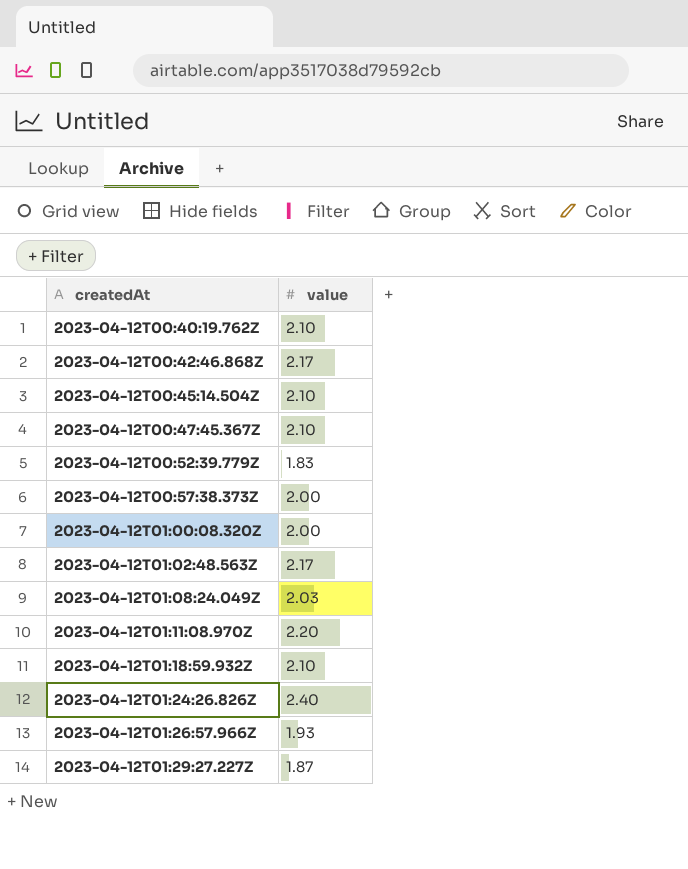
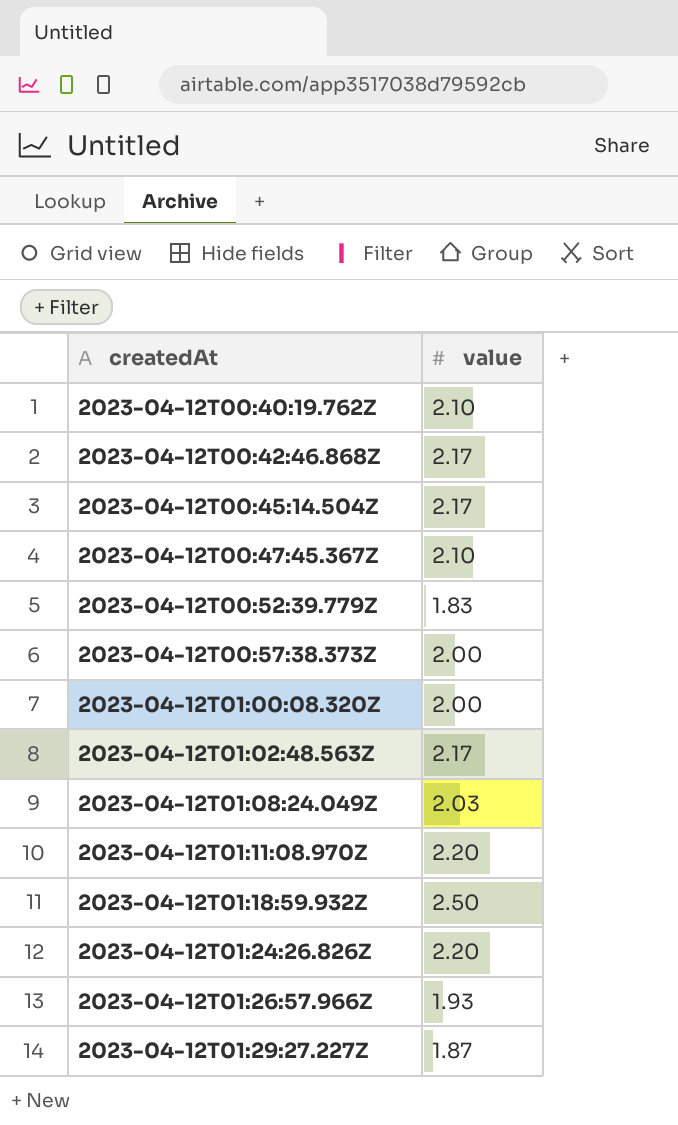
2023-04-12T00:45:14.504Z | value: 2.10 -> 2.17
2023-04-12T01:18:59.932Z | value: 2.10 -> 2.50
2023-04-12T01:24:26.826Z | value: 2.40 -> 2.20

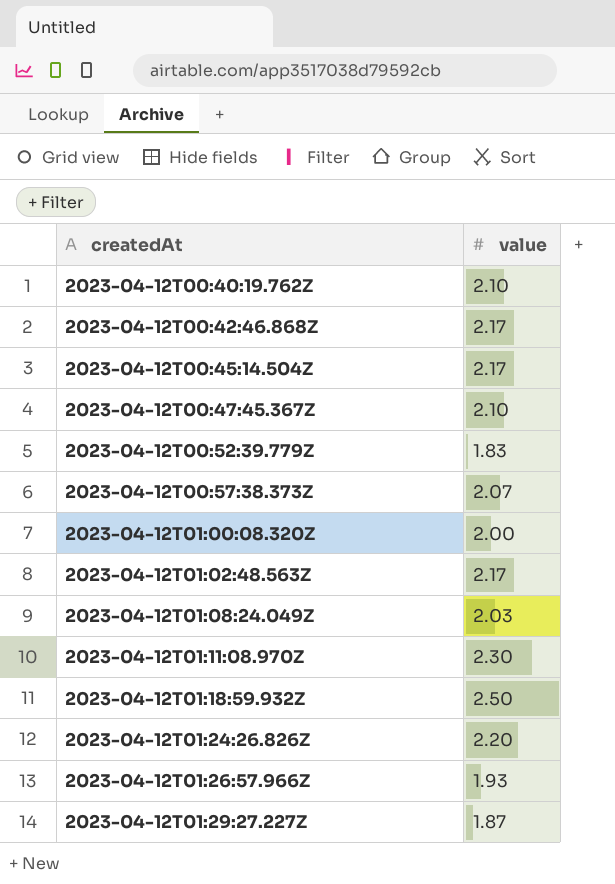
2023-04-12T00:57:38.373Z | value: 2.00 -> 2.07
2023-04-12T01:11:08.970Z | value: 2.20 -> 2.30

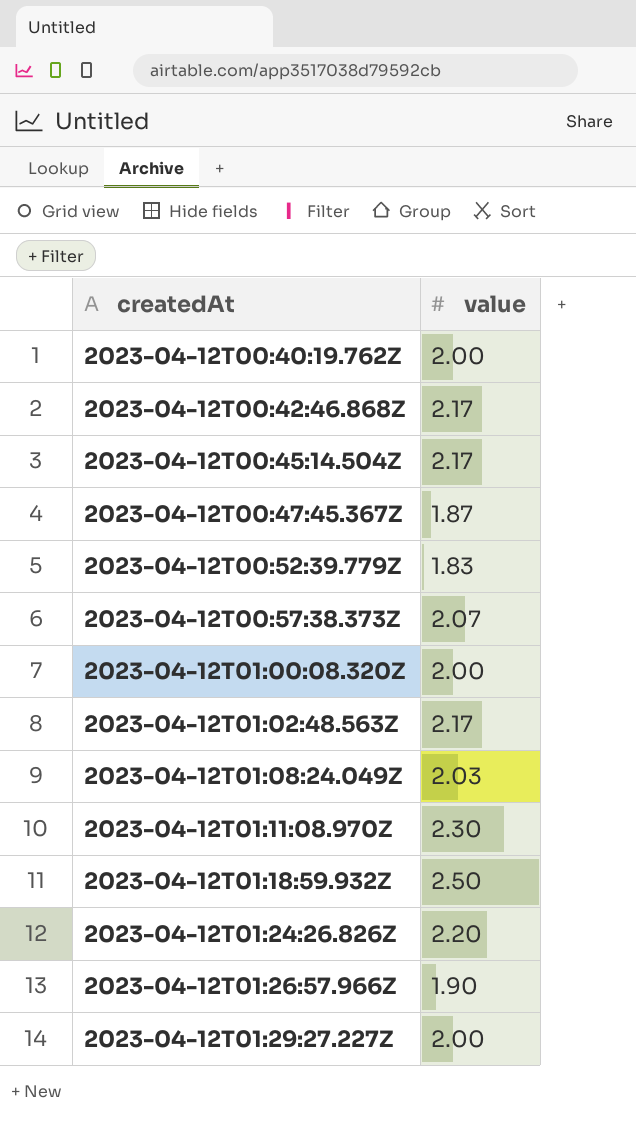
2023-04-12T00:40:19.762Z | value: 2.10 -> 2.00
2023-04-12T00:47:45.367Z | value: 2.10 -> 1.87
2023-04-12T01:26:57.966Z | value: 1.93 -> 1.90
2023-04-12T01:29:27.227Z | value: 1.87 -> 2.00

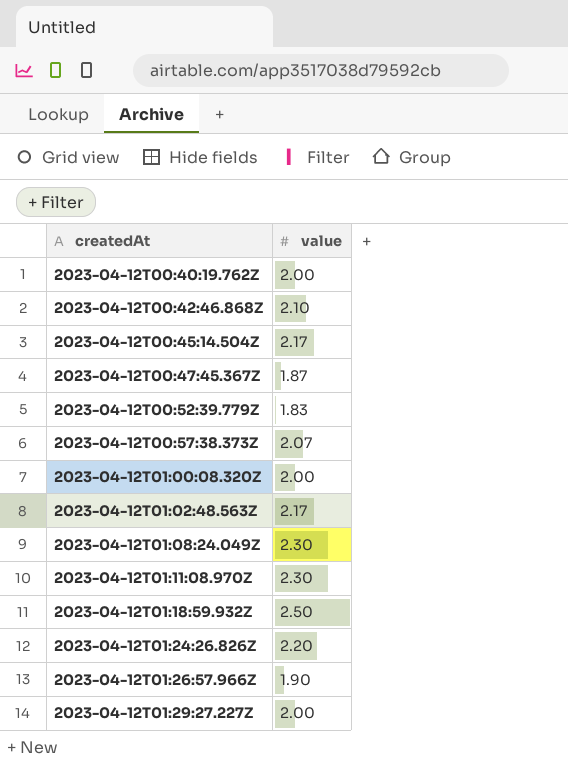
2023-04-12T00:42:46.868Z | value: 2.17 -> 2.10
2023-04-12T01:08:24.049Z | value: 2.03 -> 2.30

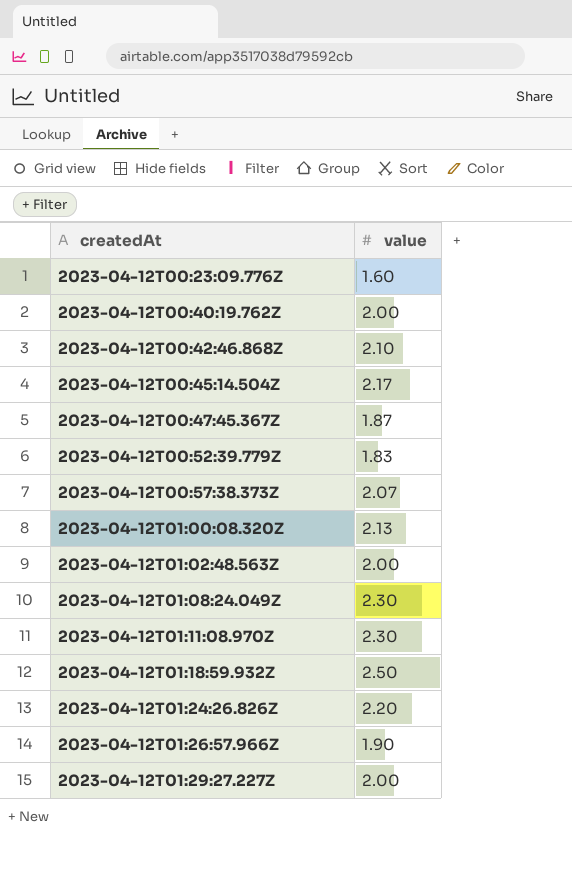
row 2023-04-12T00:23:09.776Z: none -> 1.60
2023-04-12T01:00:08.320Z | value: 2.00 -> 2.13
2023-04-12T01:02:48.563Z | value: 2.17 -> 2.00

